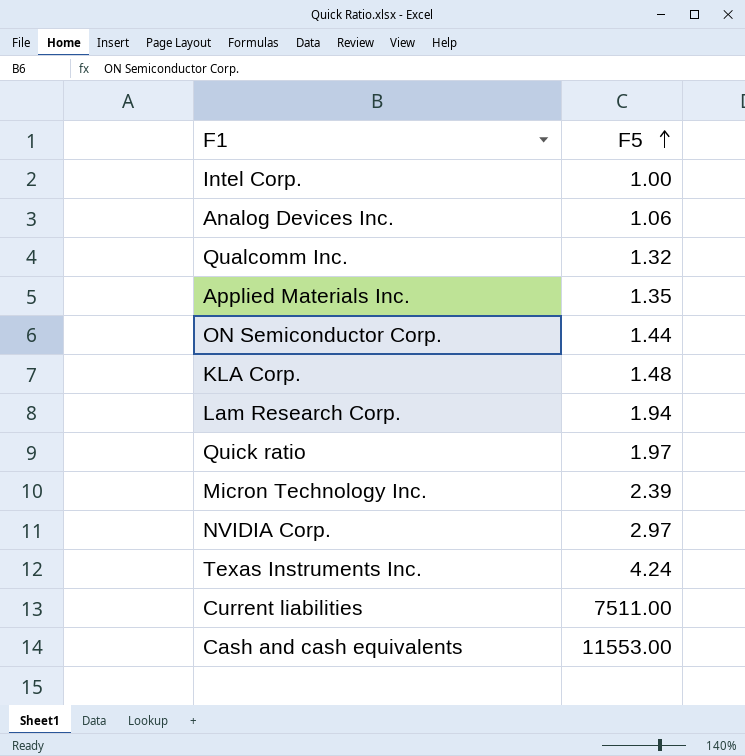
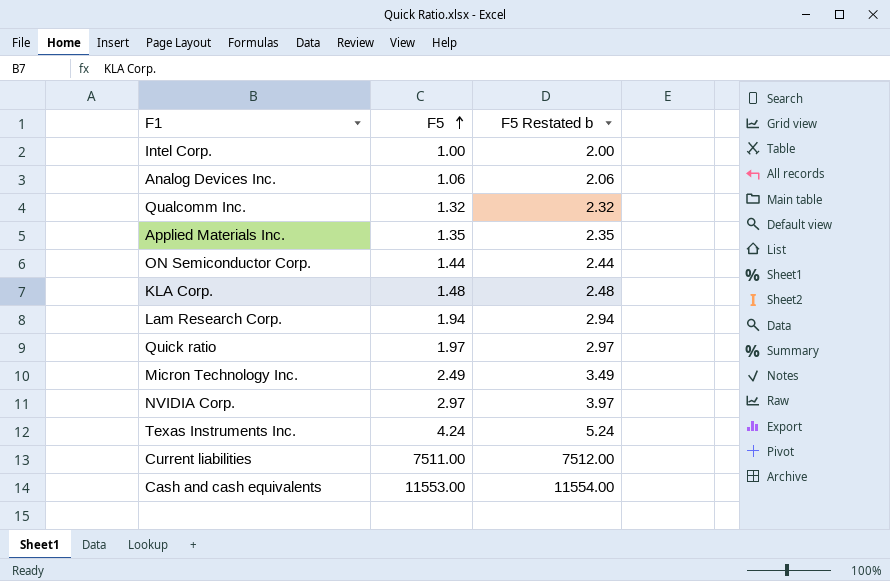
column F5 Restated b | formula: none -> [F5] + 1
Micron Technology Inc. | F5: 2.39 -> 2.49

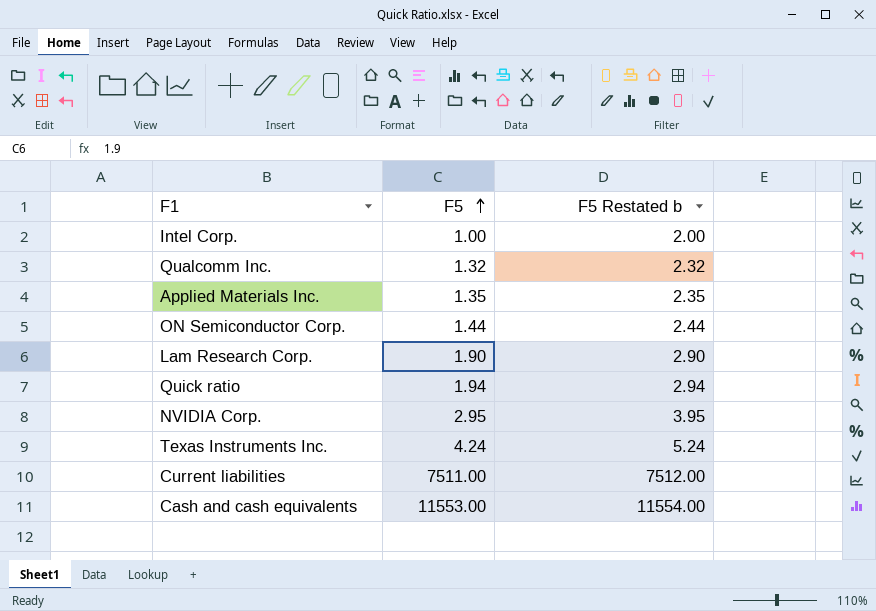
row Analog Devices Inc.: 1.06 | 2.06 -> none
row KLA Corp.: 1.48 | 2.48 -> none
row Micron Technology Inc.: 2.49 | 3.49 -> none
Lam Research Corp. | F5: 1.94 -> 1.90
Lam Research Corp. | F5 Restated b: 2.94 -> 2.90
Quick ratio | F5: 1.97 -> 1.94
Quick ratio | F5 Restated b: 2.97 -> 2.94
NVIDIA Corp. | F5: 2.97 -> 2.95
NVIDIA Corp. | F5 Restated b: 3.97 -> 3.95

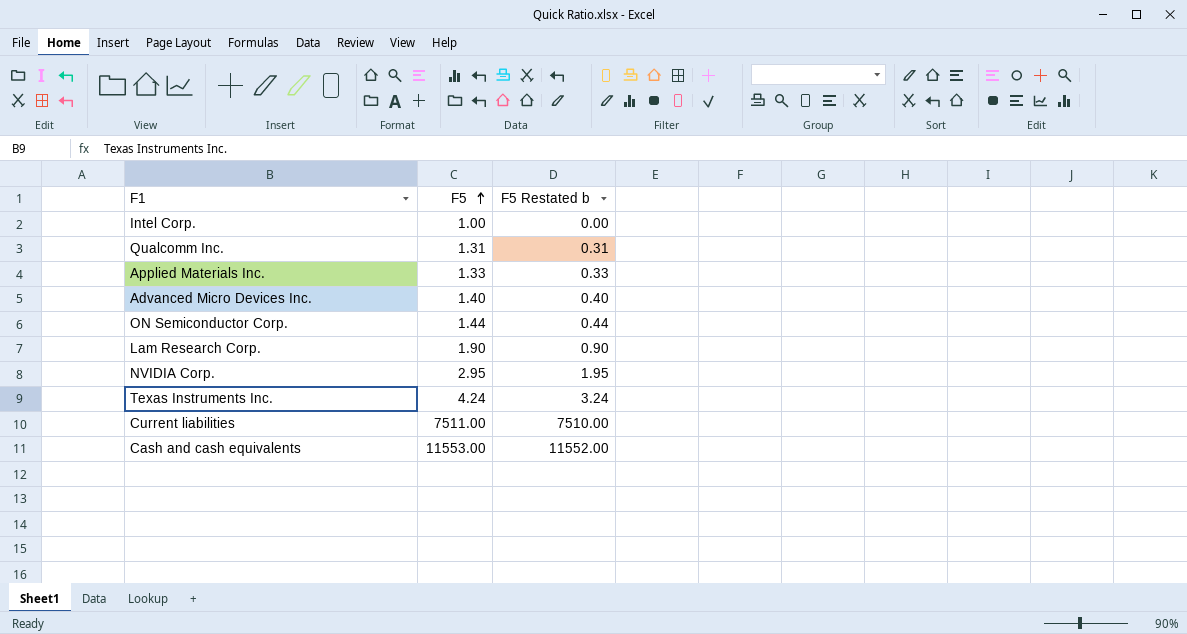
column F5 Restated b | formula: [F5] + 1 -> [F5] - 1
row Quick ratio: 1.94 | 2.94 -> none
Qualcomm Inc. | F5: 1.32 -> 1.31
Applied Materials Inc. | F5: 1.35 -> 1.33
row Advanced Micro Devices Inc.: none -> 1.40 | 0.40

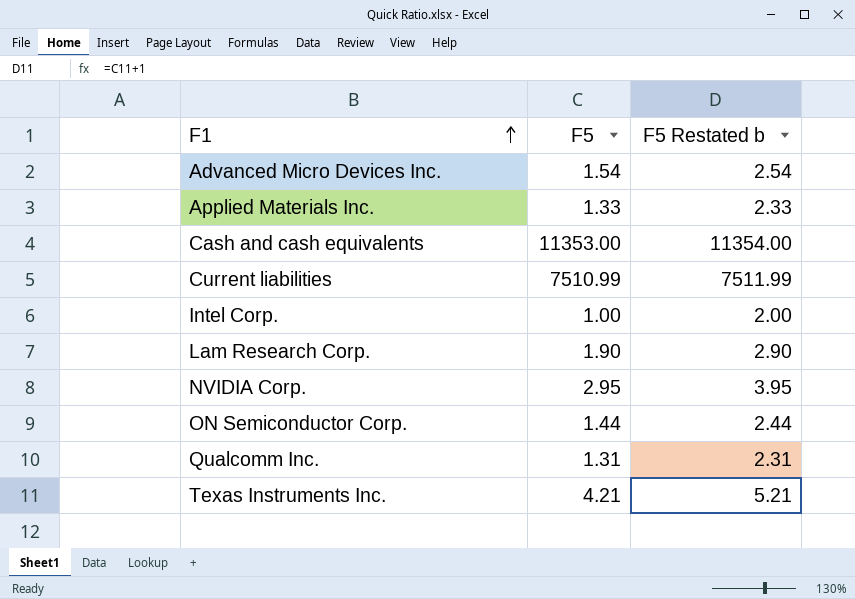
row order: F5 ascending -> F1 ascending
column F5 Restated b | formula: [F5] - 1 -> [F5] + 1
Advanced Micro Devices Inc. | F5: 1.40 -> 1.54
Cash and cash equivalents | F5: 11553.00 -> 11353.00
Current liabilities | F5: 7511.00 -> 7510.99
Texas Instruments Inc. | F5: 4.24 -> 4.21

